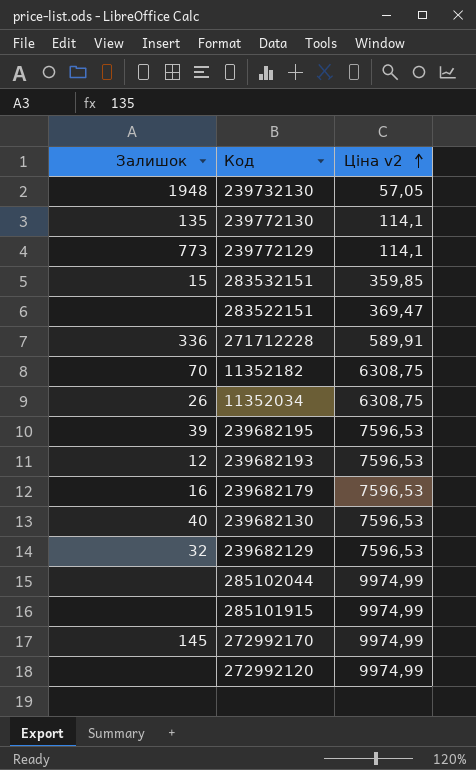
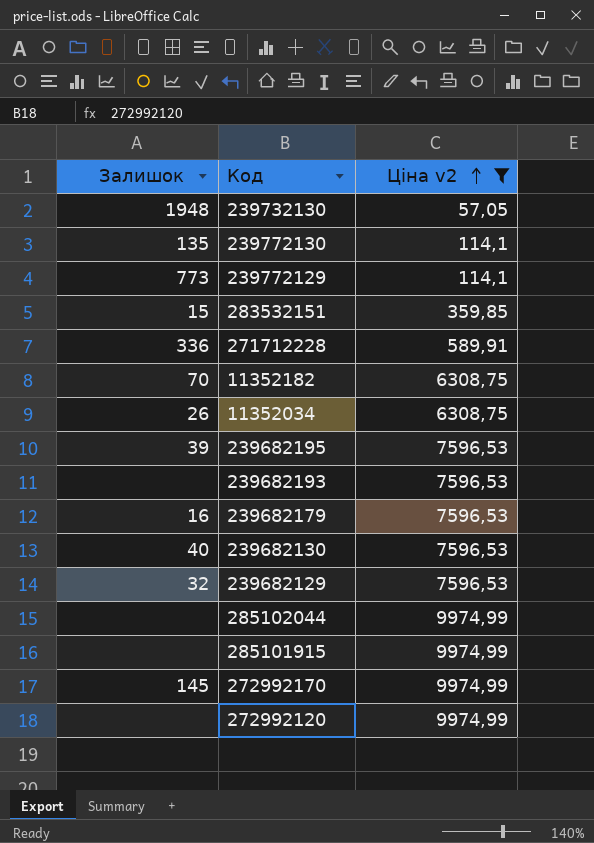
filter: none -> Ціна v2 != 369,47
239682193 | Залишок: 12 -> none

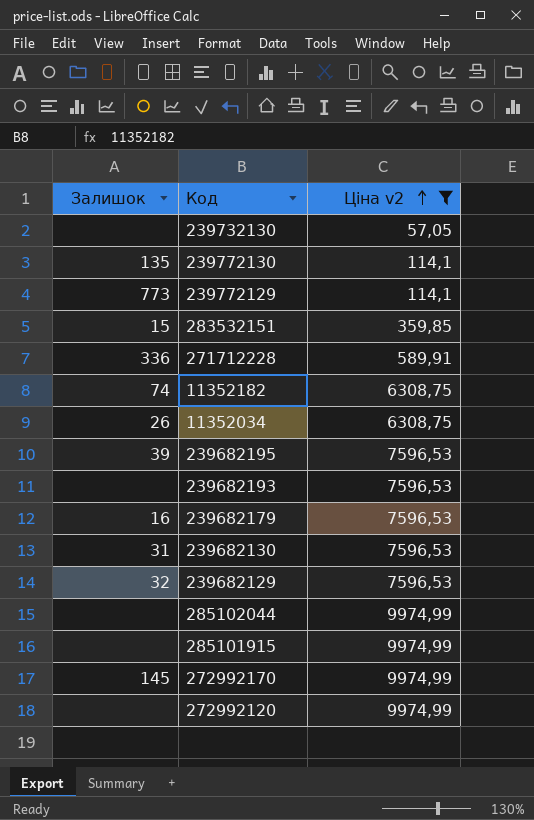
239732130 | Залишок: 1948 -> none
11352182 | Залишок: 70 -> 74
239682130 | Залишок: 40 -> 31

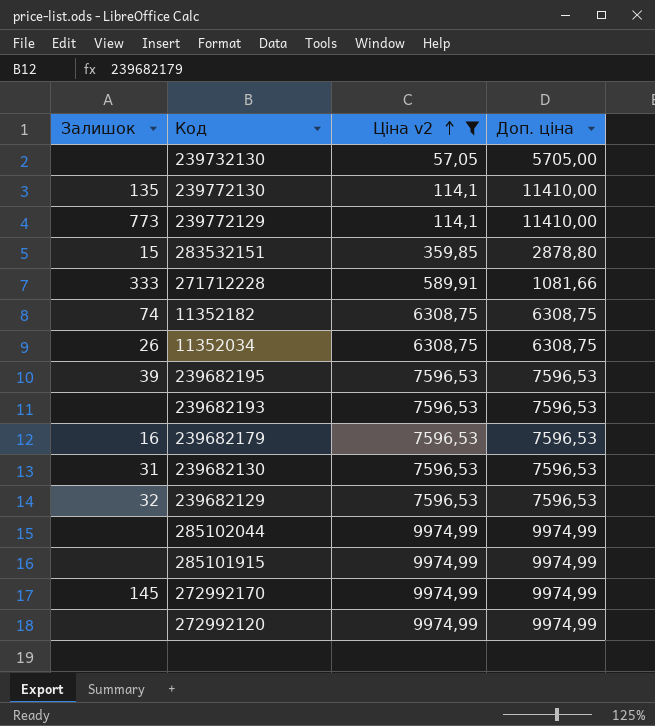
column Доп. ціна | position: none -> 4
271712228 | Залишок: 336 -> 333

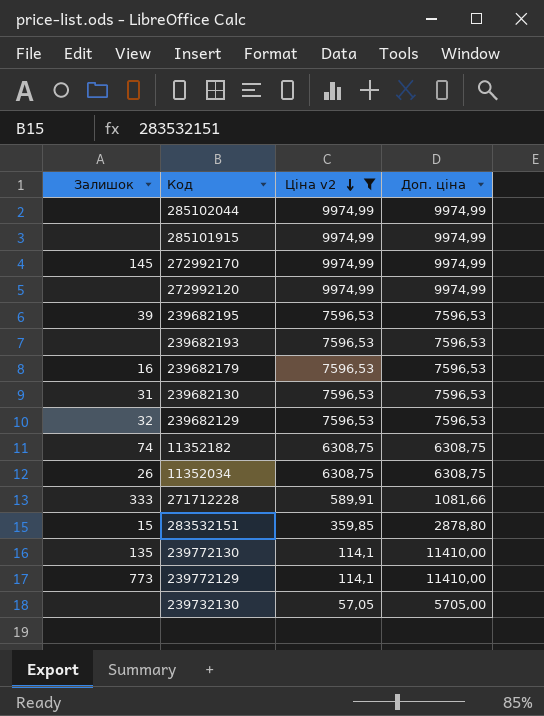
row order: Ціна v2 ascending -> Ціна v2 descending

